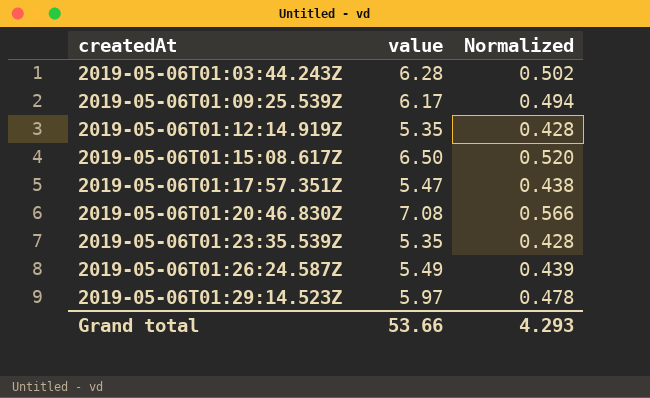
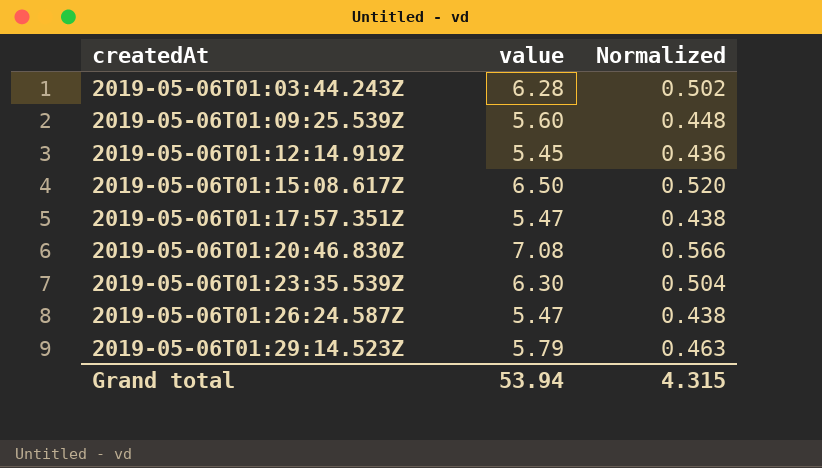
2019-05-06T01:09:25.539Z | value: 6.17 -> 5.60
2019-05-06T01:09:25.539Z | Normalized: 0.494 -> 0.448
2019-05-06T01:12:14.919Z | value: 5.35 -> 5.45
2019-05-06T01:12:14.919Z | Normalized: 0.428 -> 0.436
2019-05-06T01:23:35.539Z | value: 5.35 -> 6.30
2019-05-06T01:23:35.539Z | Normalized: 0.428 -> 0.504
2019-05-06T01:26:24.587Z | value: 5.49 -> 5.47
2019-05-06T01:26:24.587Z | Normalized: 0.439 -> 0.438
2019-05-06T01:29:14.523Z | value: 5.97 -> 5.79
2019-05-06T01:29:14.523Z | Normalized: 0.478 -> 0.463
Grand total | value: 53.66 -> 53.94
Grand total | Normalized: 4.293 -> 4.315

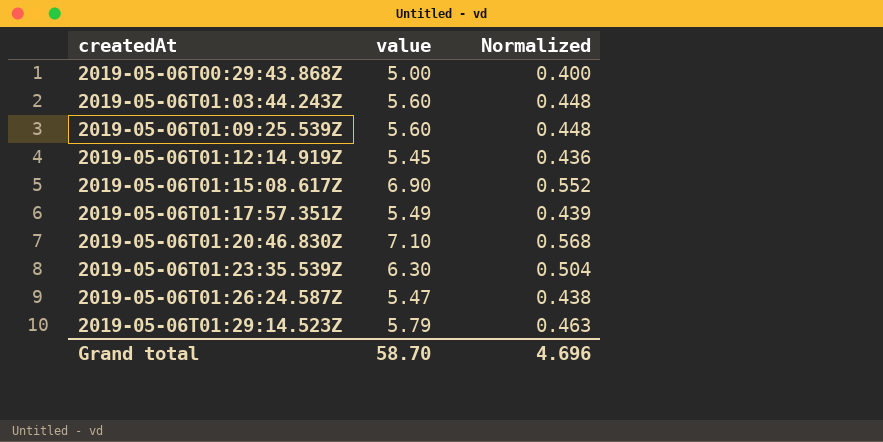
row 2019-05-06T00:29:43.868Z: none -> 5.00 | 0.400
2019-05-06T01:03:44.243Z | value: 6.28 -> 5.60
2019-05-06T01:03:44.243Z | Normalized: 0.502 -> 0.448
2019-05-06T01:15:08.617Z | value: 6.50 -> 6.90
2019-05-06T01:15:08.617Z | Normalized: 0.520 -> 0.552
2019-05-06T01:17:57.351Z | value: 5.47 -> 5.49
2019-05-06T01:17:57.351Z | Normalized: 0.438 -> 0.439
2019-05-06T01:20:46.830Z | value: 7.08 -> 7.10
2019-05-06T01:20:46.830Z | Normalized: 0.566 -> 0.568
Grand total | value: 53.94 -> 58.70
Grand total | Normalized: 4.315 -> 4.696

